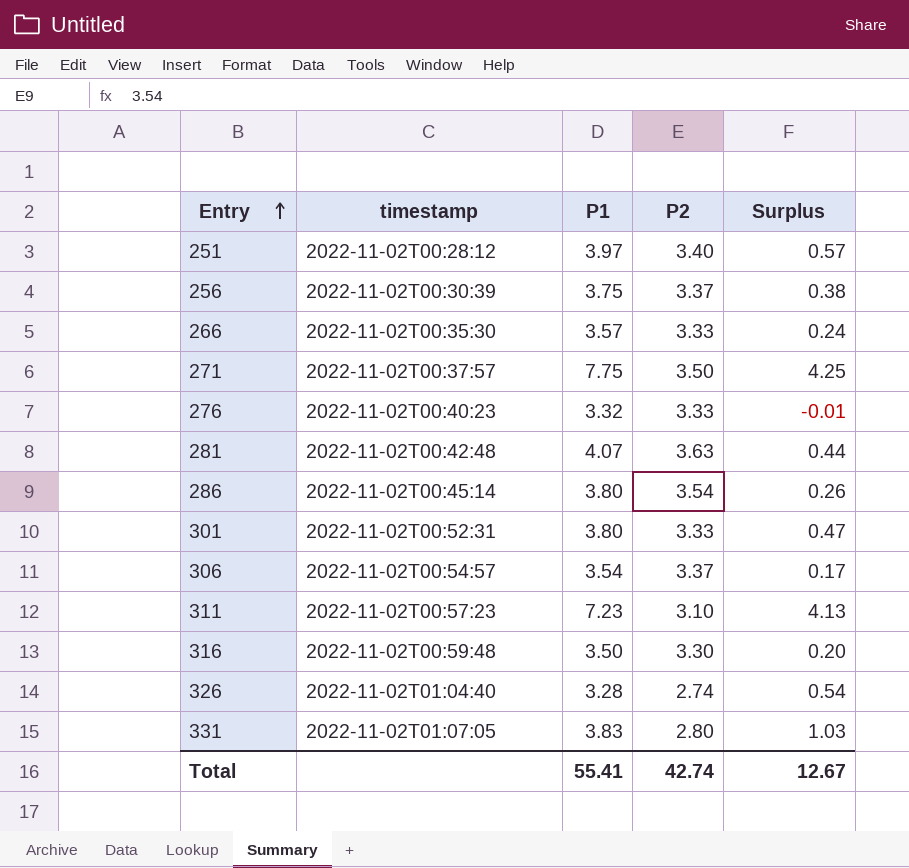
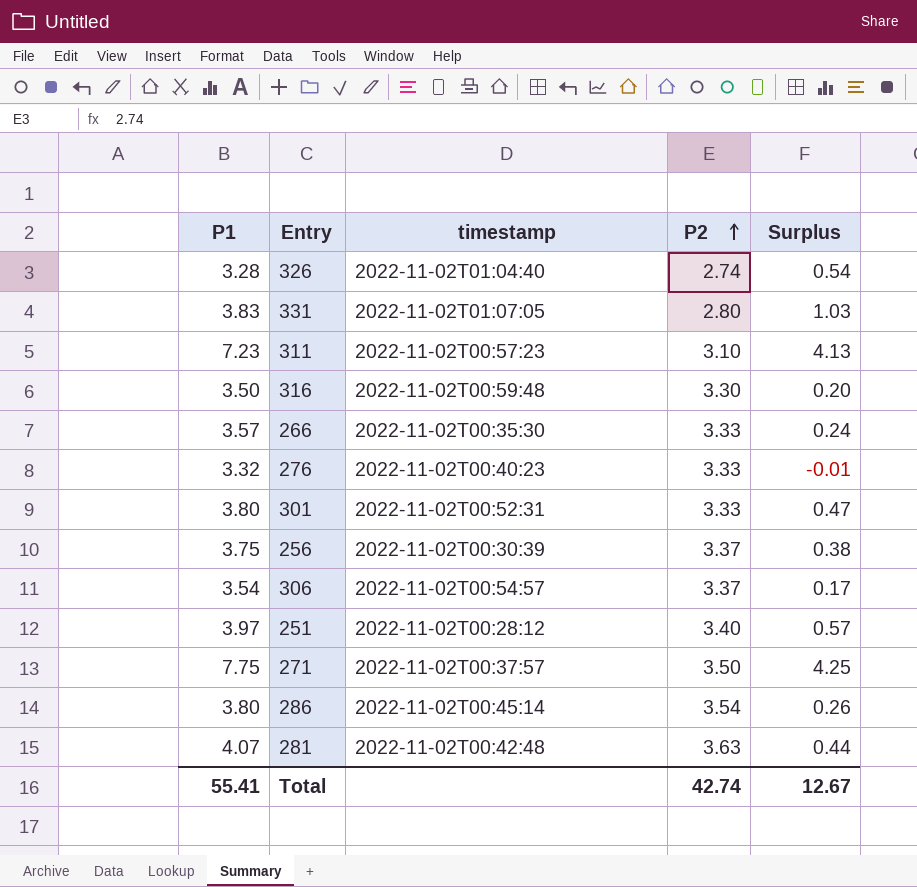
row order: Entry ascending -> P2 ascending
column P1 | position: 3 -> 1

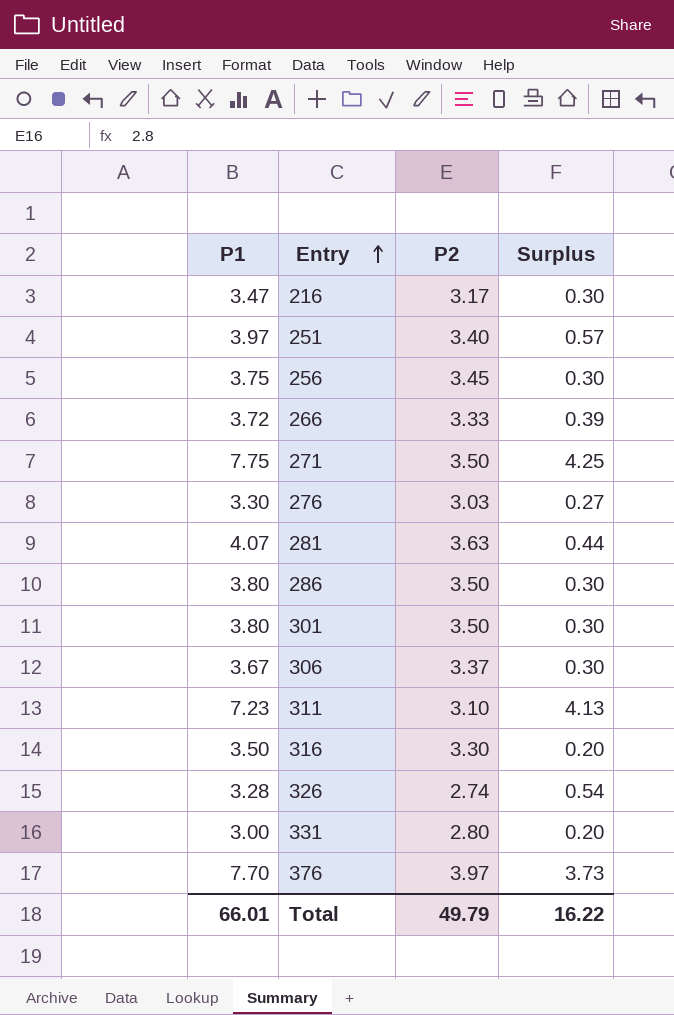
row order: P2 ascending -> Entry ascending
column timestamp | position: 3 -> none
row 216: none -> 3.47 | 3.17 | 0.30
256 | P2: 3.37 -> 3.45
256 | Surplus: 0.38 -> 0.30
266 | P1: 3.57 -> 3.72
266 | Surplus: 0.24 -> 0.39
276 | P1: 3.32 -> 3.30
276 | P2: 3.33 -> 3.03
276 | Surplus: -0.01 -> 0.27
286 | P2: 3.54 -> 3.50
286 | Surplus: 0.26 -> 0.30
301 | P2: 3.33 -> 3.50
301 | Surplus: 0.47 -> 0.30
306 | P1: 3.54 -> 3.67
306 | Surplus: 0.17 -> 0.30
331 | P1: 3.83 -> 3.00
331 | Surplus: 1.03 -> 0.20
row 376: none -> 7.70 | 3.97 | 3.73
Total | P1: 55.41 -> 66.01
Total | P2: 42.74 -> 49.79
Total | Surplus: 12.67 -> 16.22

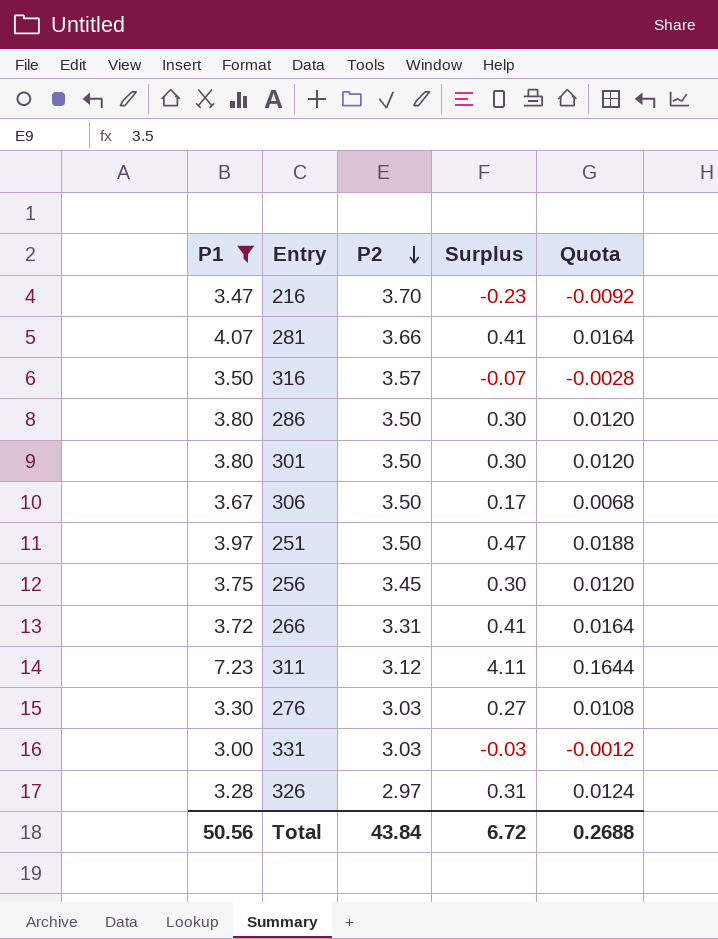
filter: none -> P1 <= 7.23
row order: Entry ascending -> P2 descending
column Quota | formula: none -> [Surplus] * 0.04
216 | P2: 3.17 -> 3.70
216 | Surplus: 0.30 -> -0.23
281 | P2: 3.63 -> 3.66
281 | Surplus: 0.44 -> 0.41
316 | P2: 3.30 -> 3.57
316 | Surplus: 0.20 -> -0.07
306 | P2: 3.37 -> 3.50
306 | Surplus: 0.30 -> 0.17
251 | P2: 3.40 -> 3.50
251 | Surplus: 0.57 -> 0.47
266 | P2: 3.33 -> 3.31
266 | Surplus: 0.39 -> 0.41
311 | P2: 3.10 -> 3.12
311 | Surplus: 4.13 -> 4.11
331 | P2: 2.80 -> 3.03
331 | Surplus: 0.20 -> -0.03
326 | P2: 2.74 -> 2.97
326 | Surplus: 0.54 -> 0.31
Total | P1: 66.01 -> 50.56
Total | P2: 49.79 -> 43.84
Total | Surplus: 16.22 -> 6.72

